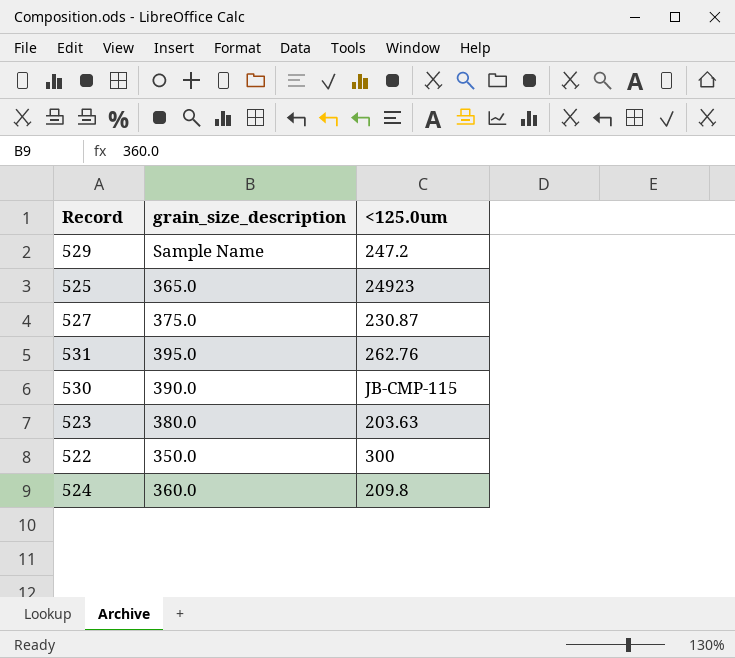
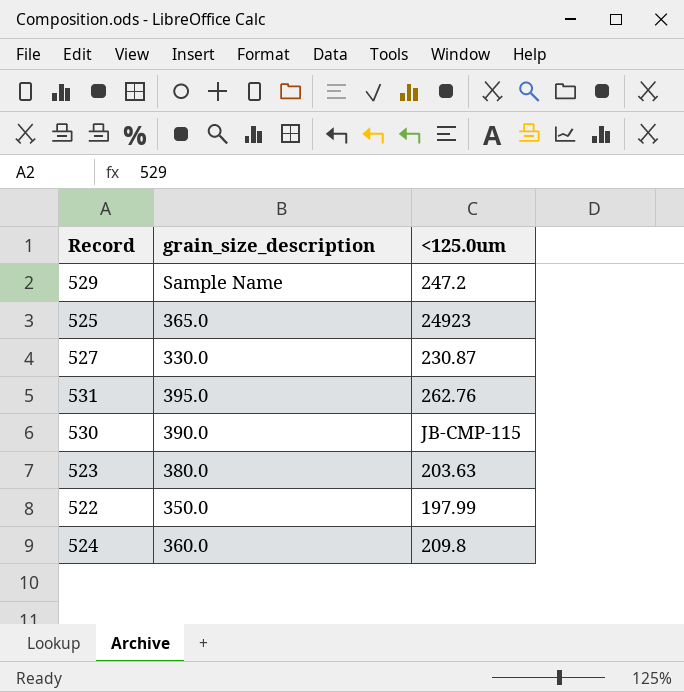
527 | grain_size_description: 375.0 -> 330.0
522 | <125.0um: 300 -> 197.99

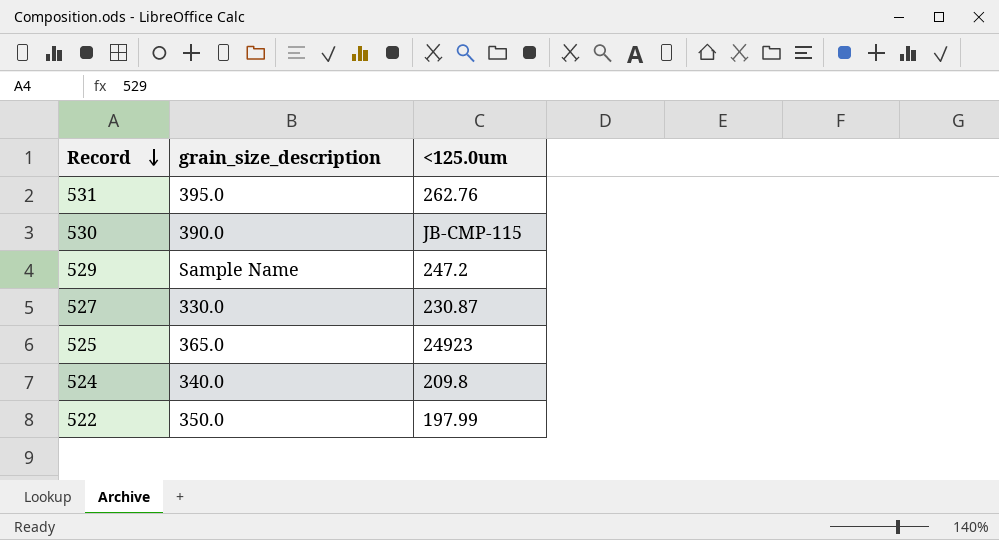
row order: none -> Record descending
row 523: 380.0 | 203.63 -> none
524 | grain_size_description: 360.0 -> 340.0

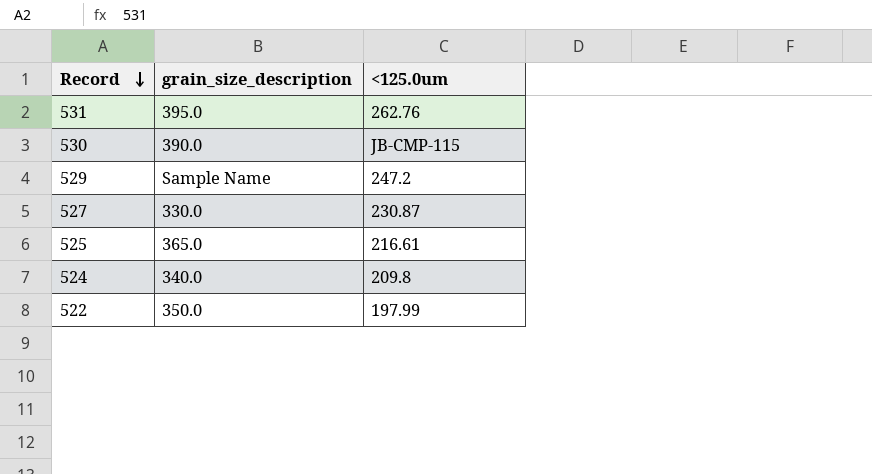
525 | <125.0um: 24923 -> 216.61

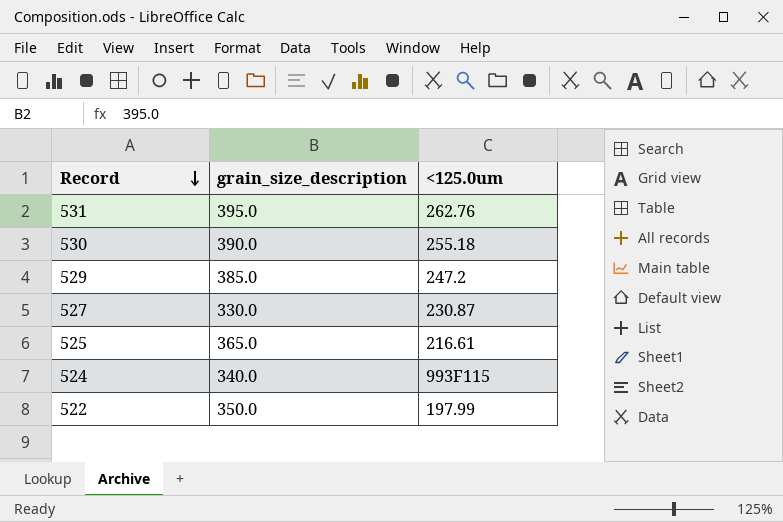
530 | <125.0um: JB-CMP-115 -> 255.18
529 | grain_size_description: Sample Name -> 385.0
524 | <125.0um: 209.8 -> 993F115

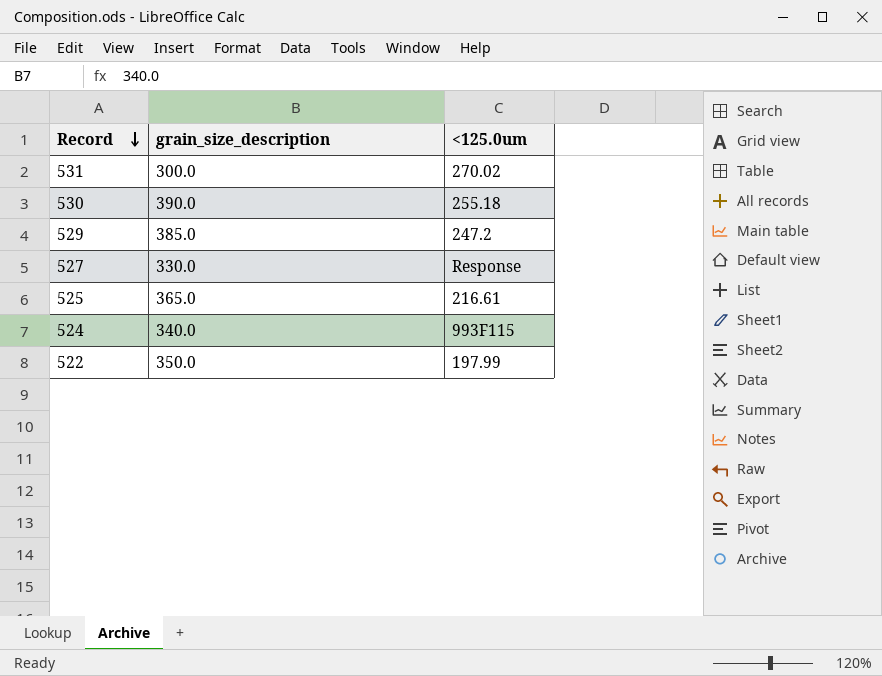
531 | grain_size_description: 395.0 -> 300.0
531 | <125.0um: 262.76 -> 270.02
527 | <125.0um: 230.87 -> Response

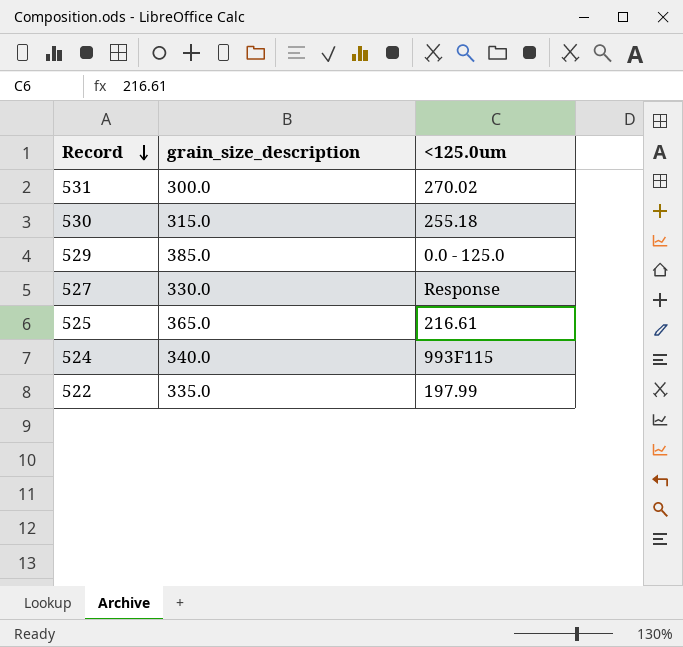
530 | grain_size_description: 390.0 -> 315.0
529 | <125.0um: 247.2 -> 0.0 - 125.0
522 | grain_size_description: 350.0 -> 335.0

